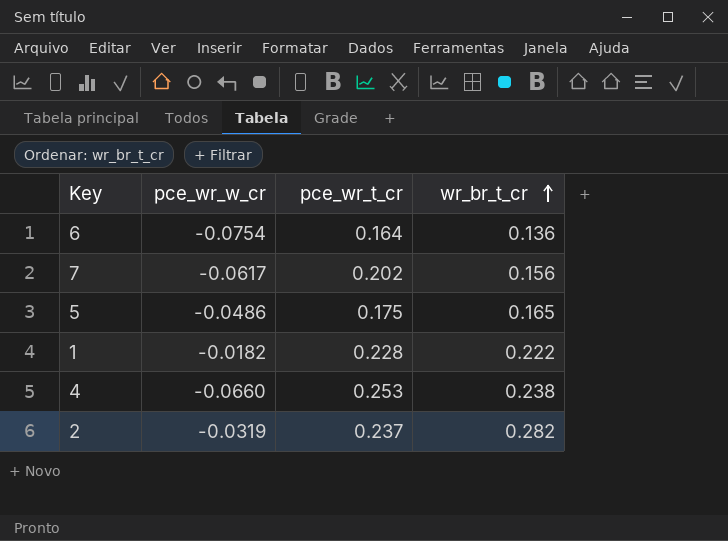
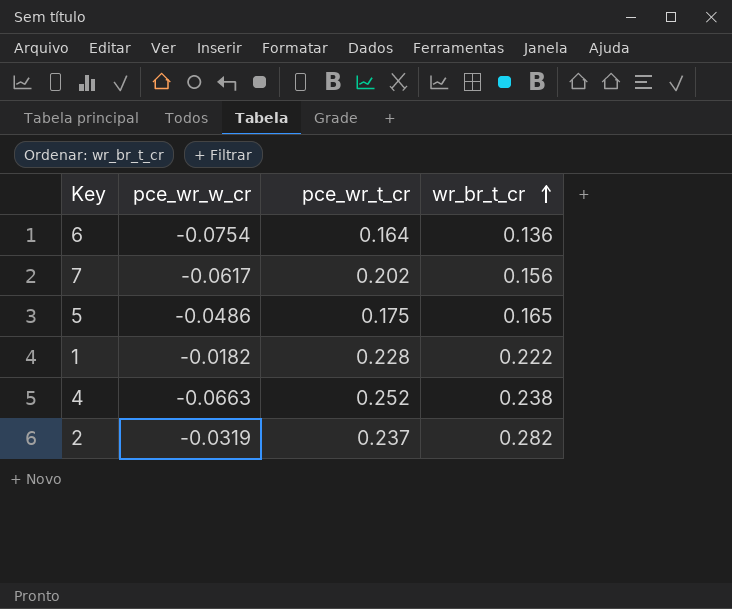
4 | pce_wr_w_cr: -0.0660 -> -0.0663
4 | pce_wr_t_cr: 0.253 -> 0.252

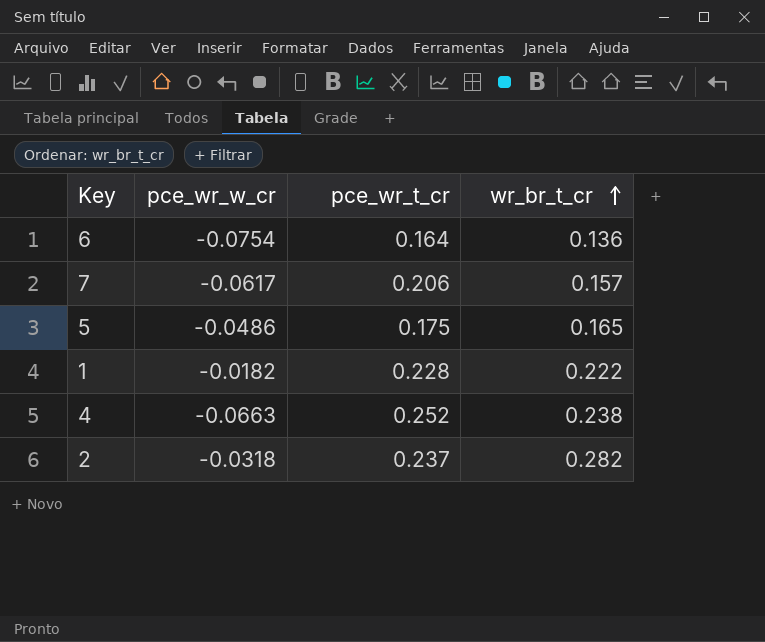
7 | pce_wr_t_cr: 0.202 -> 0.206
7 | wr_br_t_cr: 0.156 -> 0.157
2 | pce_wr_w_cr: -0.0319 -> -0.0318

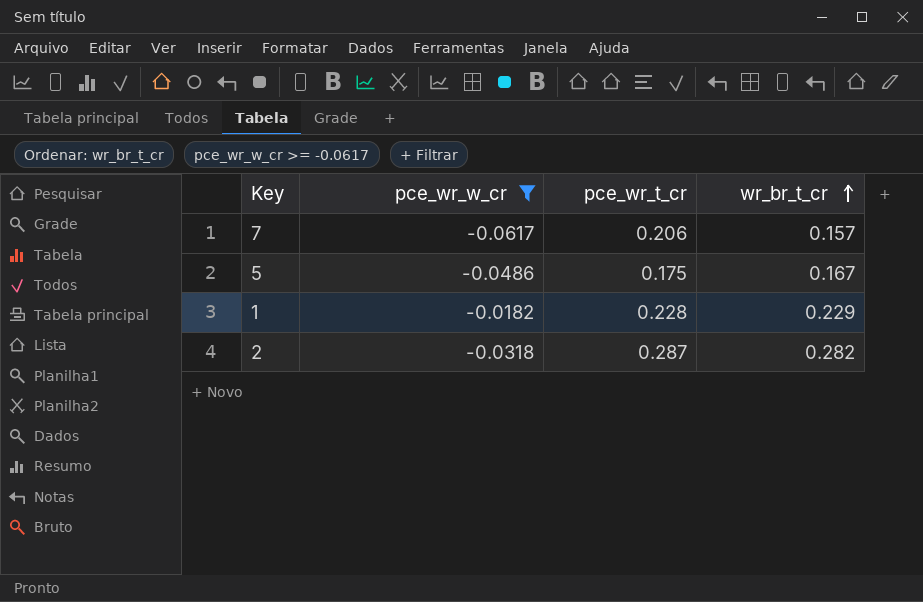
filter: none -> pce_wr_w_cr >= -0.0617
5 | wr_br_t_cr: 0.165 -> 0.167
1 | wr_br_t_cr: 0.222 -> 0.229
2 | pce_wr_t_cr: 0.237 -> 0.287

